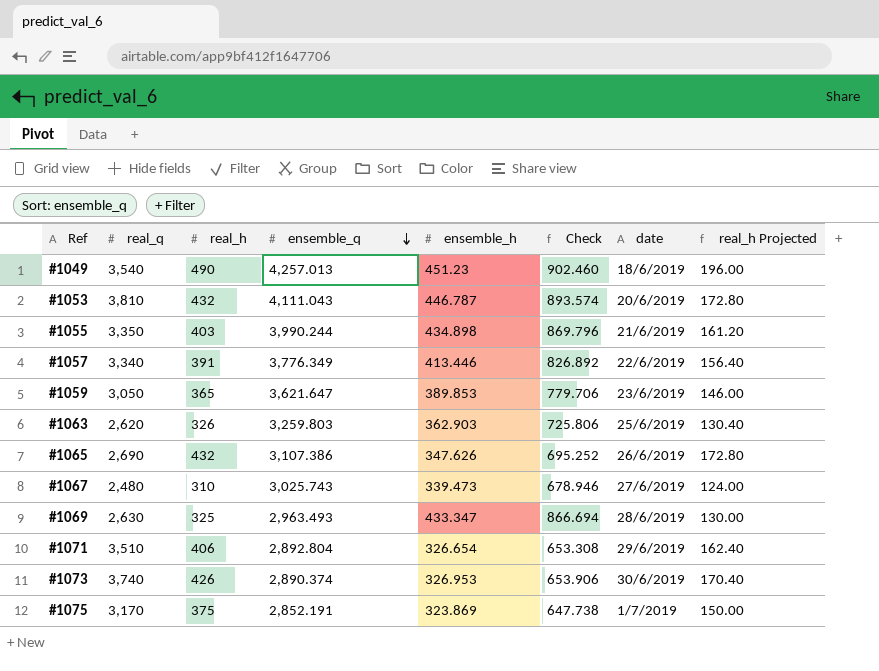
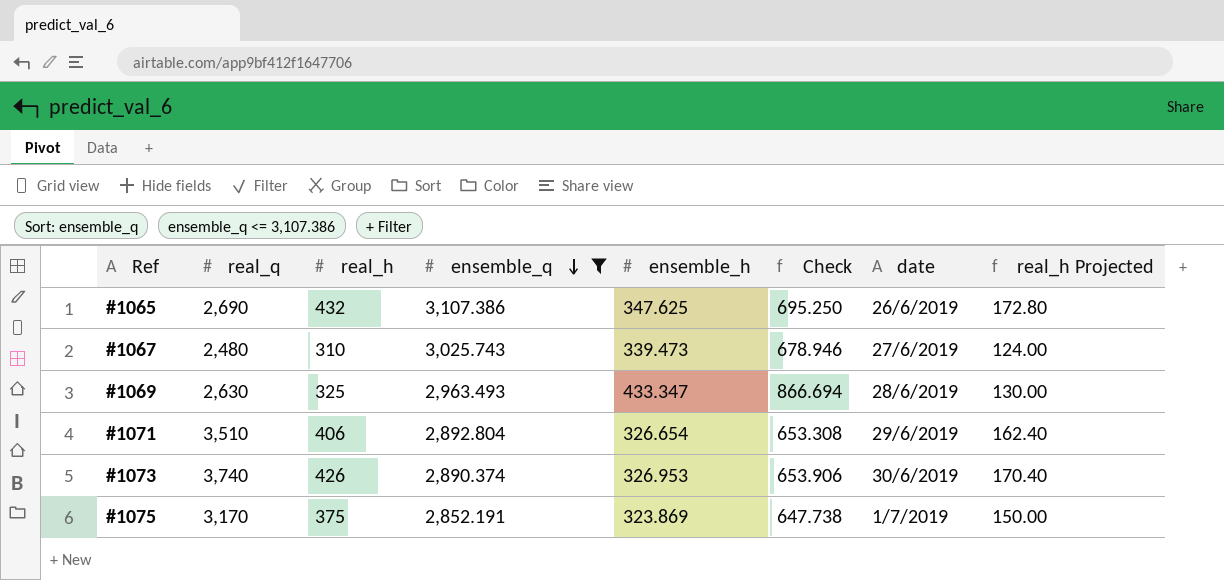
filter: none -> ensemble_q <= 3,107.386
#1065 | ensemble_h: 347.626 -> 347.625
#1065 | Check: 695.252 -> 695.250

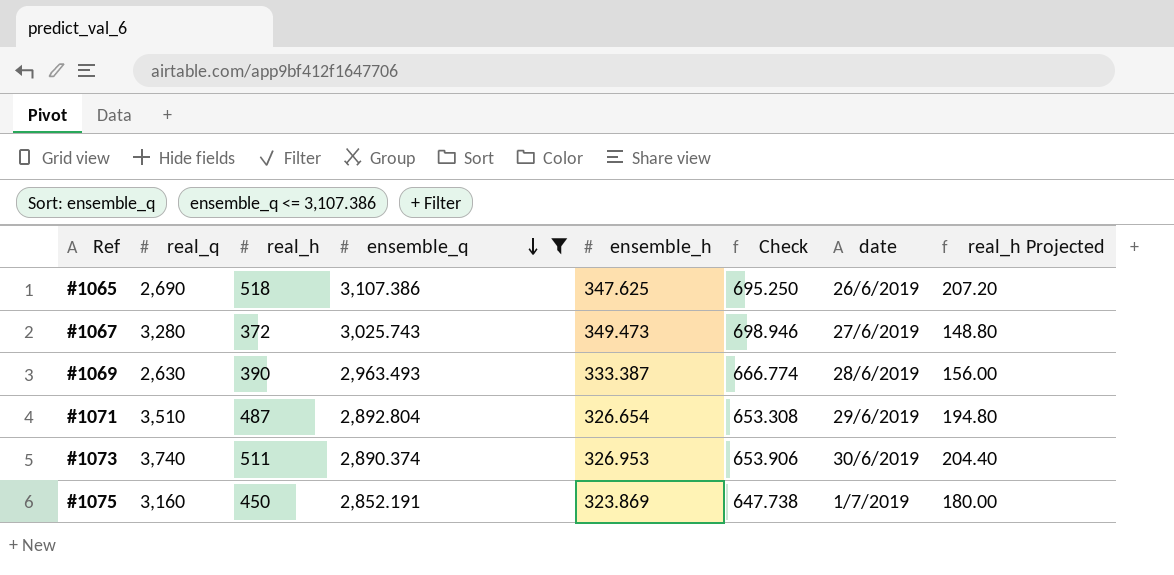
#1065 | real_h: 432 -> 518
#1065 | real_h Projected: 172.80 -> 207.20
#1067 | real_q: 2,480 -> 3,280
#1067 | real_h: 310 -> 372
#1067 | ensemble_h: 339.473 -> 349.473
#1067 | Check: 678.946 -> 698.946
#1067 | real_h Projected: 124.00 -> 148.80
#1069 | real_h: 325 -> 390
#1069 | ensemble_h: 433.347 -> 333.387
#1069 | Check: 866.694 -> 666.774
#1069 | real_h Projected: 130.00 -> 156.00
#1071 | real_h: 406 -> 487
#1071 | real_h Projected: 162.40 -> 194.80
#1073 | real_h: 426 -> 511
#1073 | real_h Projected: 170.40 -> 204.40
#1075 | real_q: 3,170 -> 3,160
#1075 | real_h: 375 -> 450
#1075 | real_h Projected: 150.00 -> 180.00

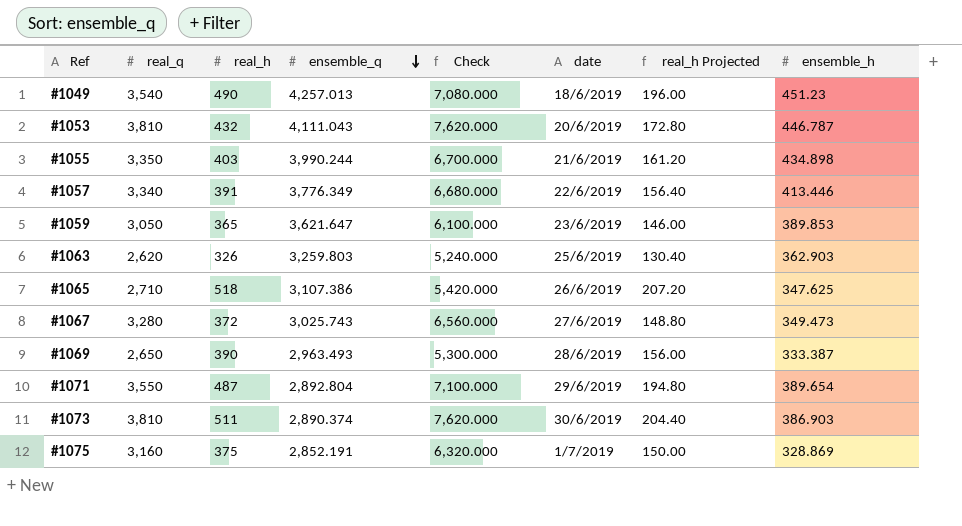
filter: ensemble_q <= 3,107.386 -> none
column Check | formula: [ensemble_h] * 2 -> [real_q] * 2
column ensemble_h | position: 5 -> 8
#1065 | real_q: 2,690 -> 2,710
#1069 | real_q: 2,630 -> 2,650
#1071 | real_q: 3,510 -> 3,550
#1071 | ensemble_h: 326.654 -> 389.654
#1073 | real_q: 3,740 -> 3,810
#1073 | ensemble_h: 326.953 -> 386.903
#1075 | real_h: 450 -> 375
#1075 | real_h Projected: 180.00 -> 150.00
#1075 | ensemble_h: 323.869 -> 328.869

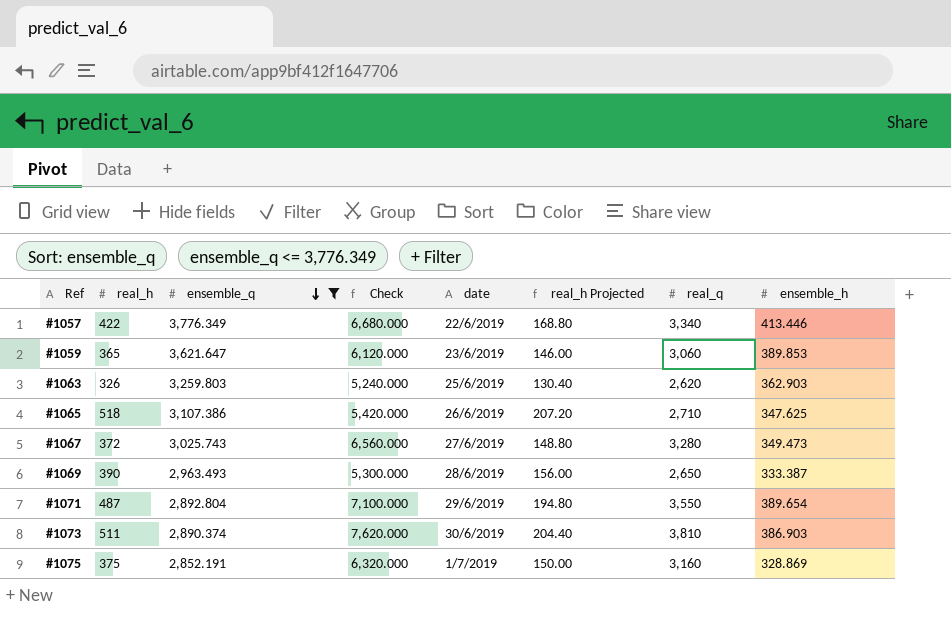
filter: none -> ensemble_q <= 3,776.349
column real_q | position: 2 -> 7
#1057 | real_h: 391 -> 422
#1057 | real_h Projected: 156.40 -> 168.80
#1059 | Check: 6,100.000 -> 6,120.000
#1059 | real_q: 3,050 -> 3,060

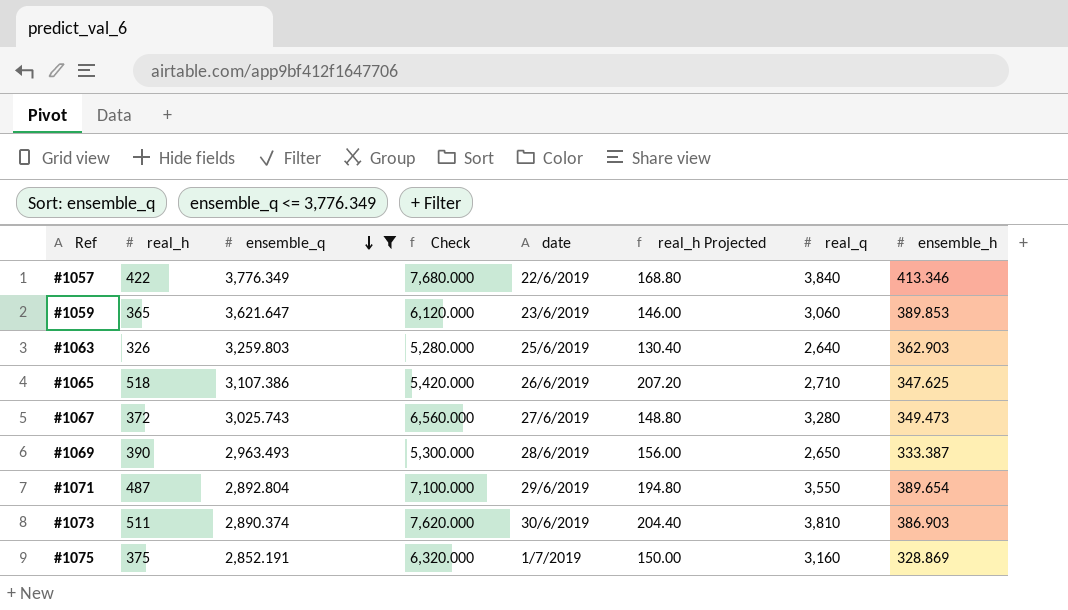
#1057 | Check: 6,680.000 -> 7,680.000
#1057 | real_q: 3,340 -> 3,840
#1057 | ensemble_h: 413.446 -> 413.346
#1063 | Check: 5,240.000 -> 5,280.000
#1063 | real_q: 2,620 -> 2,640

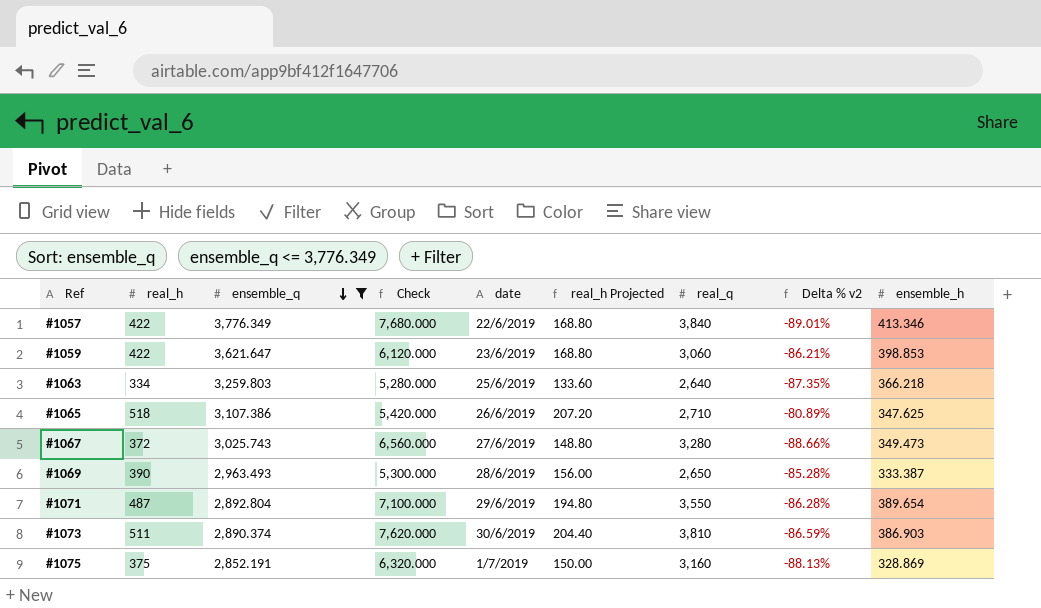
column Delta % v2 | formula: none -> ([real_h] - [real_q]) / [real_q]
#1059 | real_h: 365 -> 422
#1059 | real_h Projected: 146.00 -> 168.80
#1059 | ensemble_h: 389.853 -> 398.853
#1063 | real_h: 326 -> 334
#1063 | real_h Projected: 130.40 -> 133.60
#1063 | ensemble_h: 362.903 -> 366.218

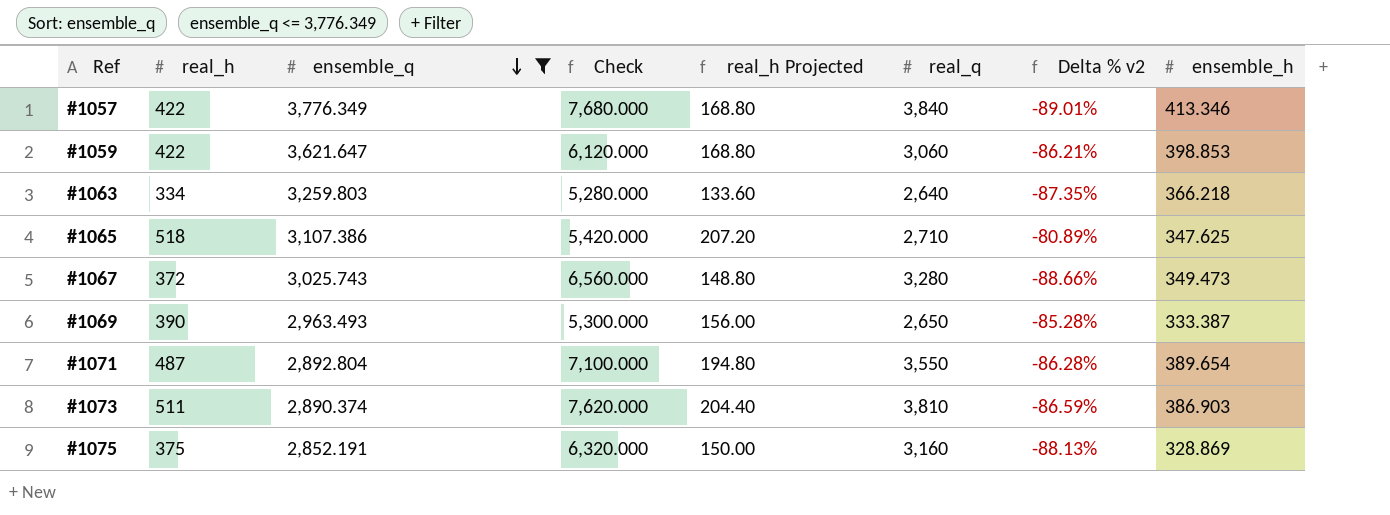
column date | position: 5 -> none

